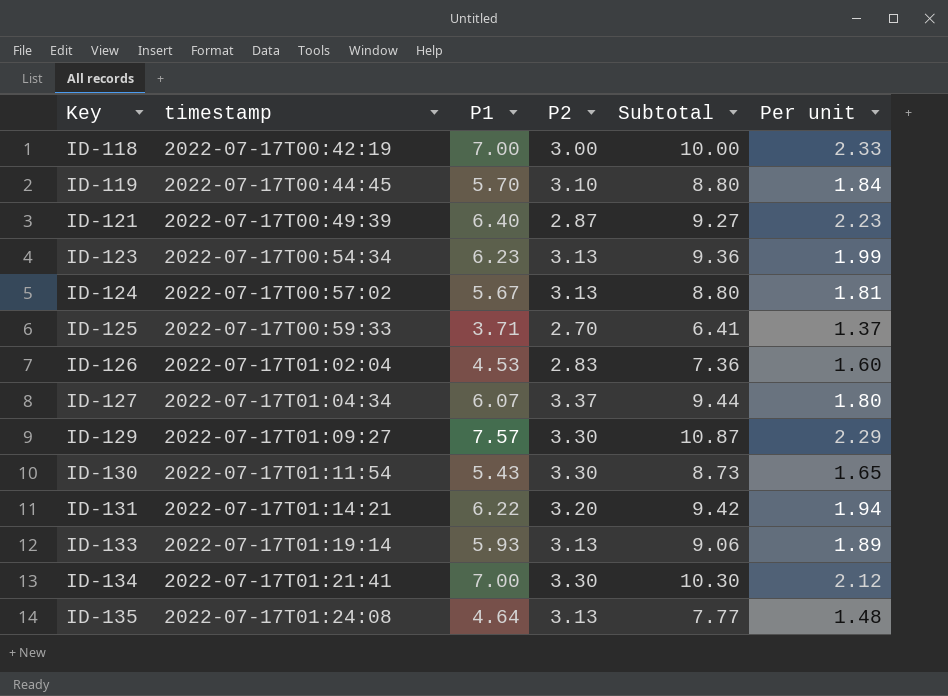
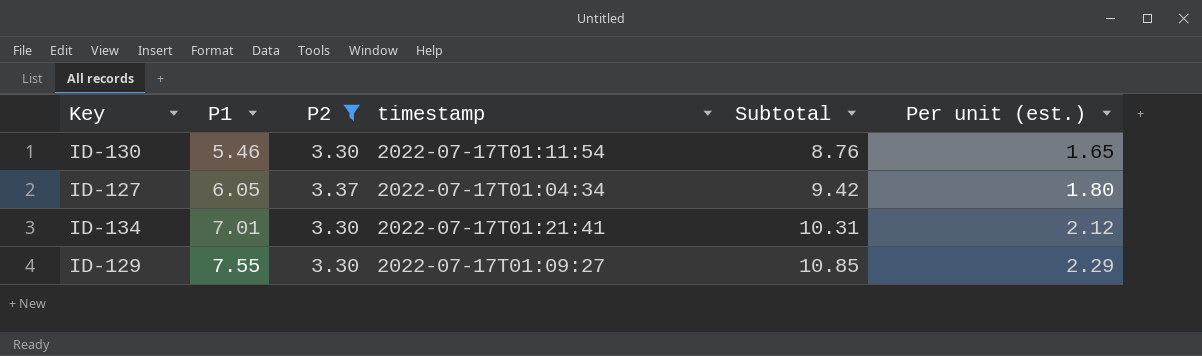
filter: none -> P2 >= 3.30
row order: Key ascending -> P1 ascending
column timestamp | position: 2 -> 4
column name: Per unit -> Per unit (est.)
ID-130 | P1: 5.43 -> 5.46
ID-130 | Subtotal: 8.73 -> 8.76
ID-127 | P1: 6.07 -> 6.05
ID-127 | Subtotal: 9.44 -> 9.42
ID-134 | P1: 7.00 -> 7.01
ID-134 | Subtotal: 10.30 -> 10.31
ID-129 | P1: 7.57 -> 7.55
ID-129 | Subtotal: 10.87 -> 10.85

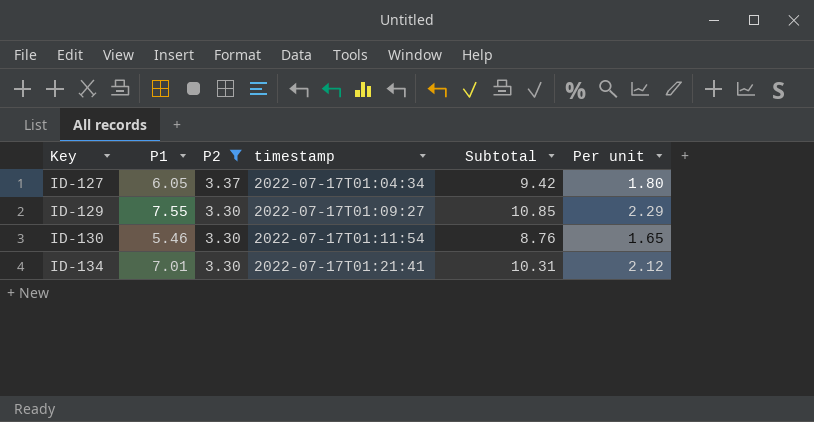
row order: P1 ascending -> Key ascending
column name: Per unit (est.) -> Per unit

